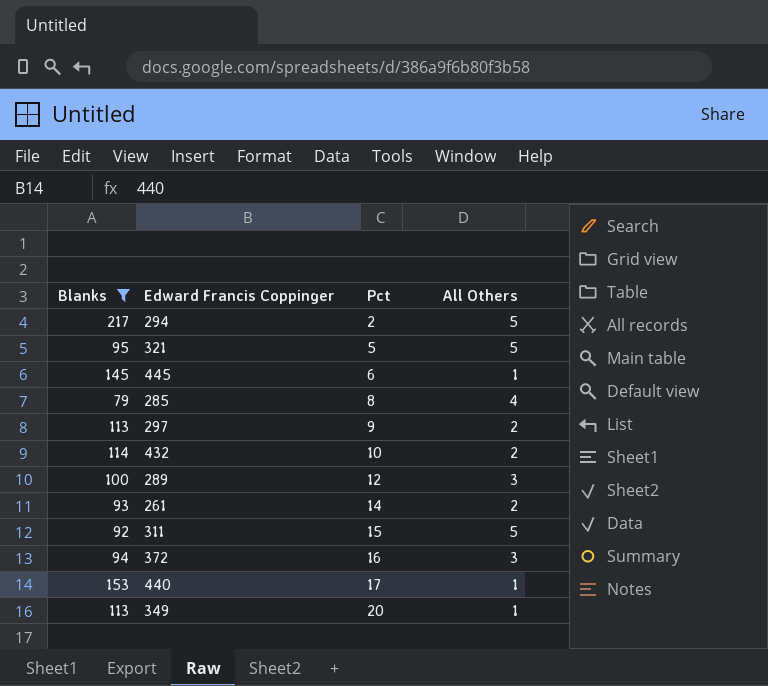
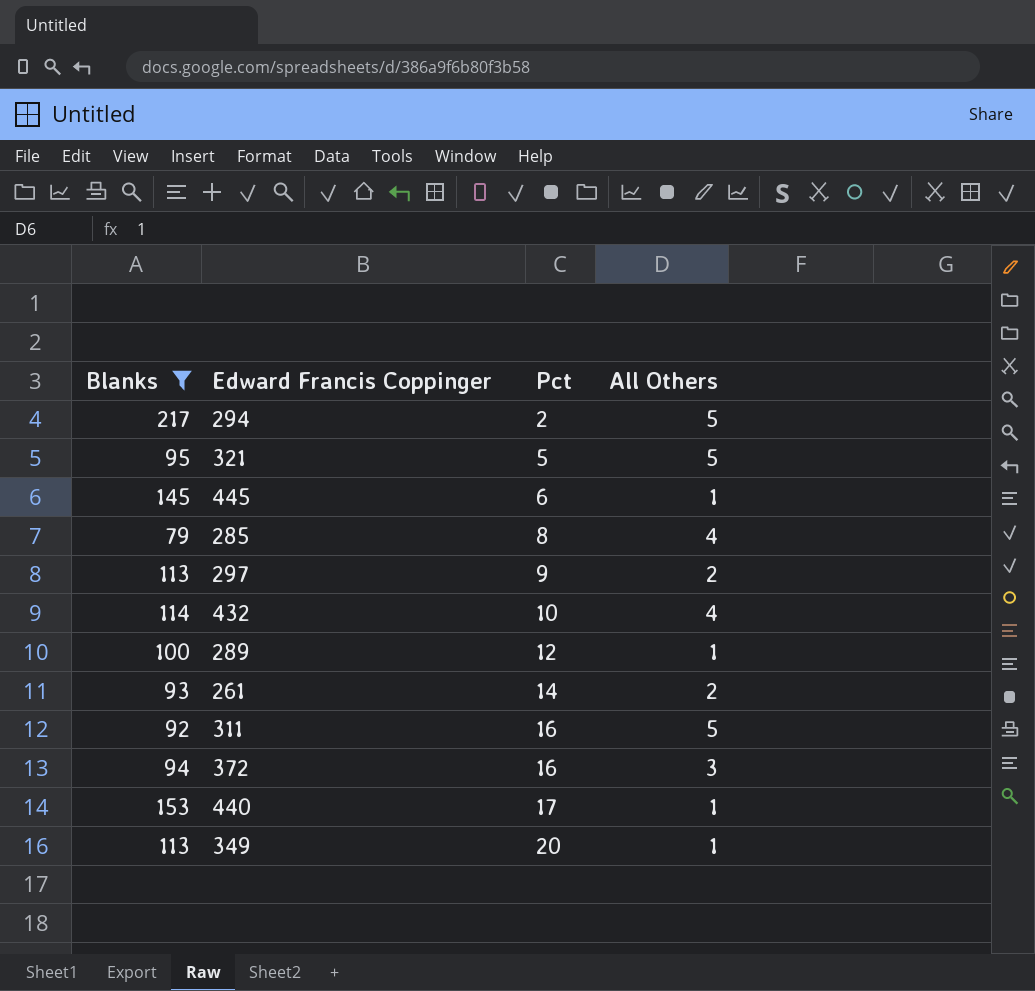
432 | All Others: 2 -> 4
289 | All Others: 3 -> 1
311 | Pct: 15 -> 16

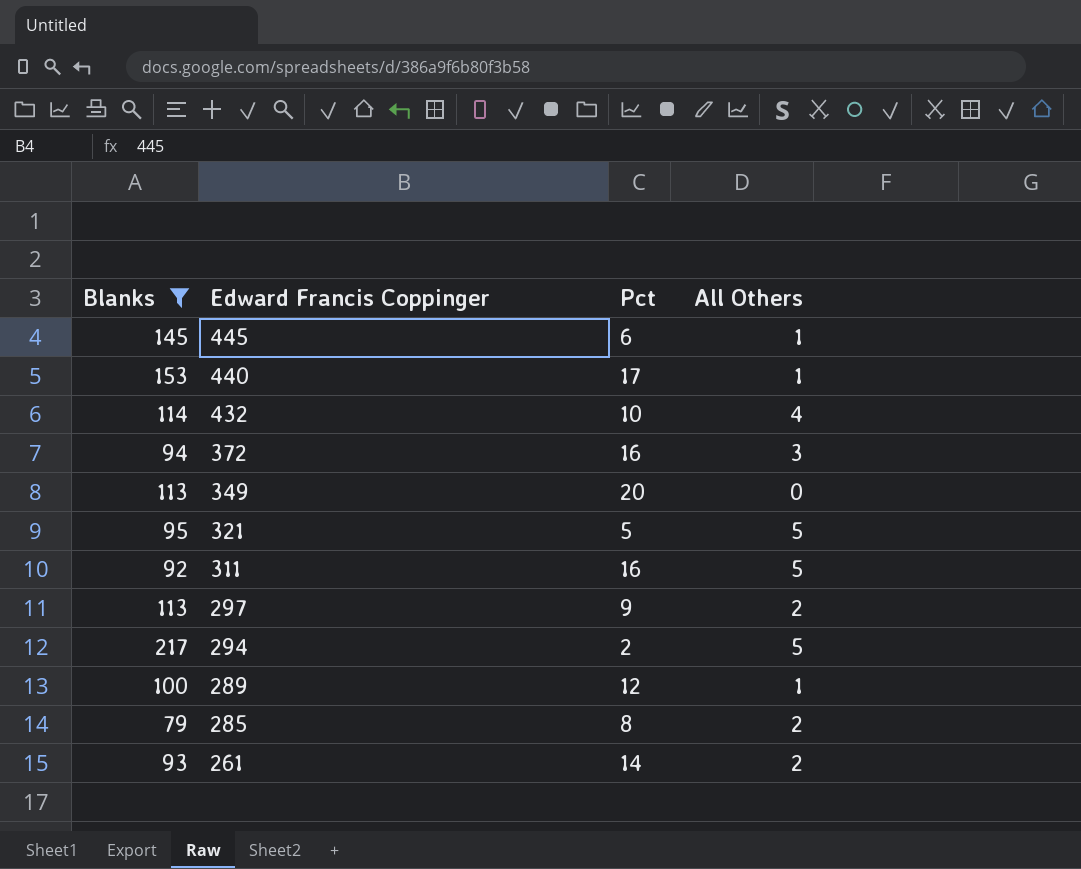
row order: Pct ascending -> Edward Francis Coppinger descending
349 | All Others: 1 -> 0
285 | All Others: 4 -> 2

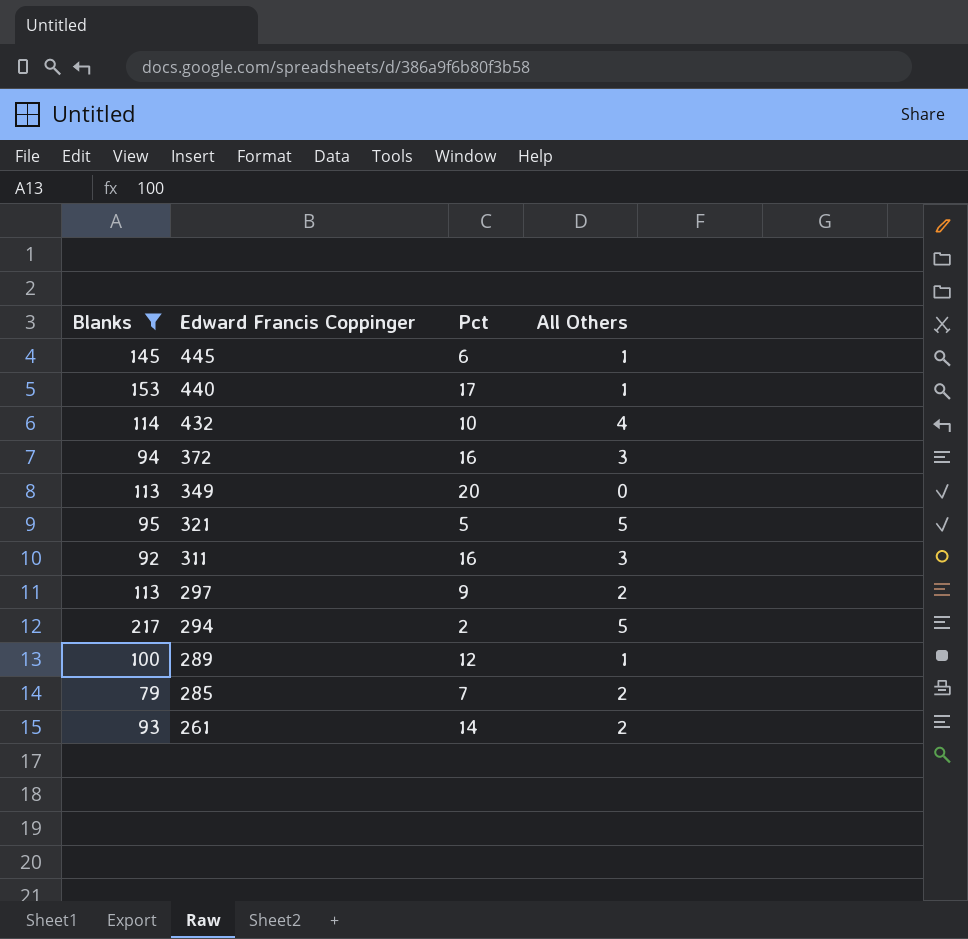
311 | All Others: 5 -> 3
285 | Pct: 8 -> 7

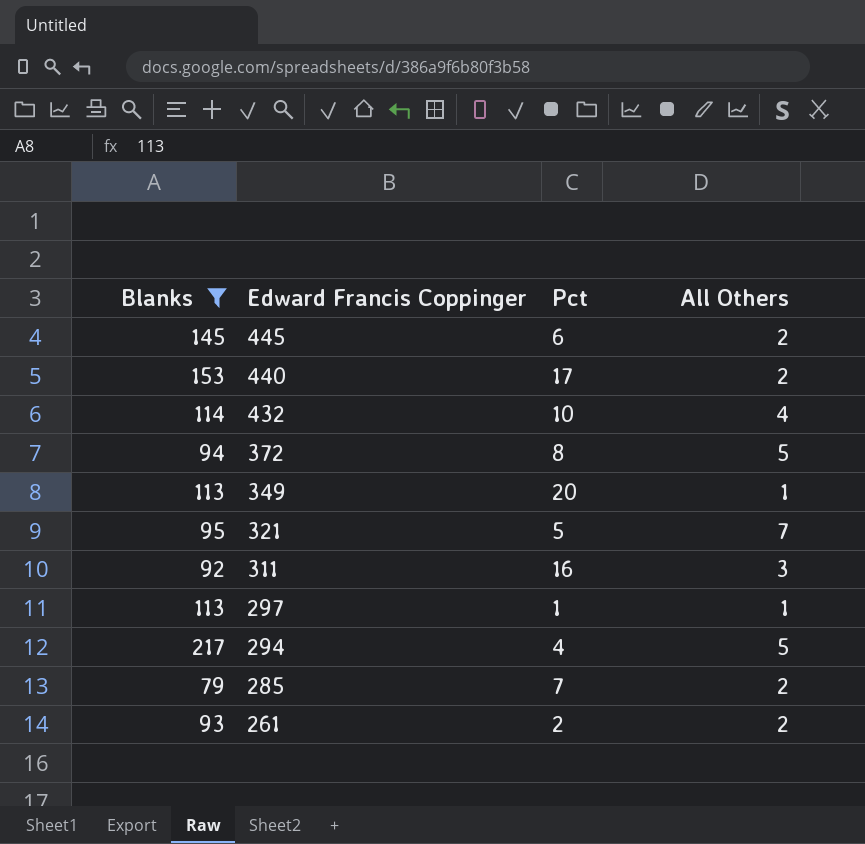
row 289: 100 | 12 | 1 -> none
445 | All Others: 1 -> 2
440 | All Others: 1 -> 2
372 | Pct: 16 -> 8
372 | All Others: 3 -> 5
349 | All Others: 0 -> 1
321 | All Others: 5 -> 7
297 | Pct: 9 -> 1
297 | All Others: 2 -> 1
294 | Pct: 2 -> 4
261 | Pct: 14 -> 2

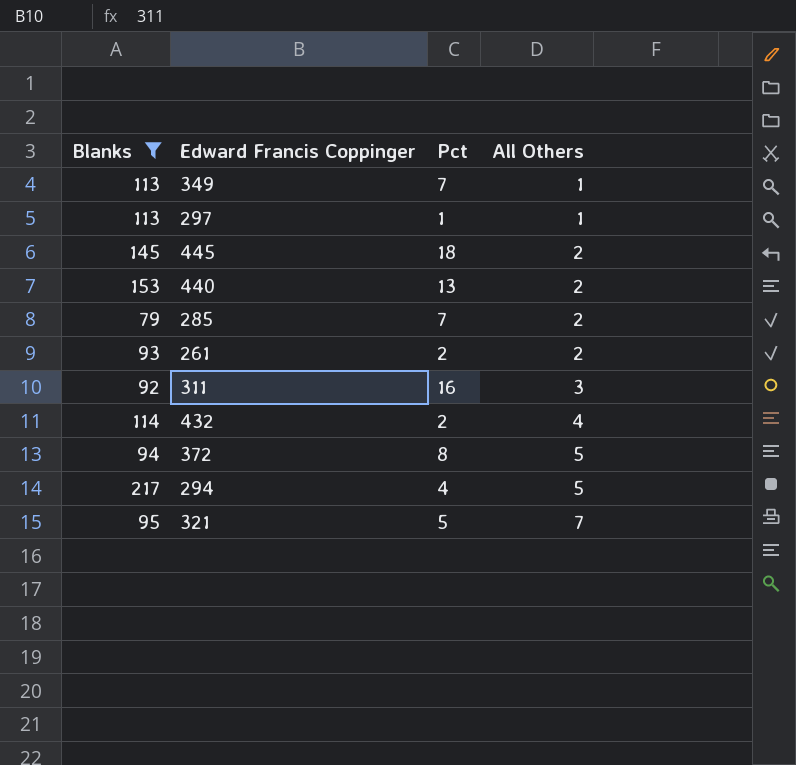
row order: Edward Francis Coppinger descending -> All Others ascending
349 | Pct: 20 -> 7
445 | Pct: 6 -> 18
440 | Pct: 17 -> 13
432 | Pct: 10 -> 2

